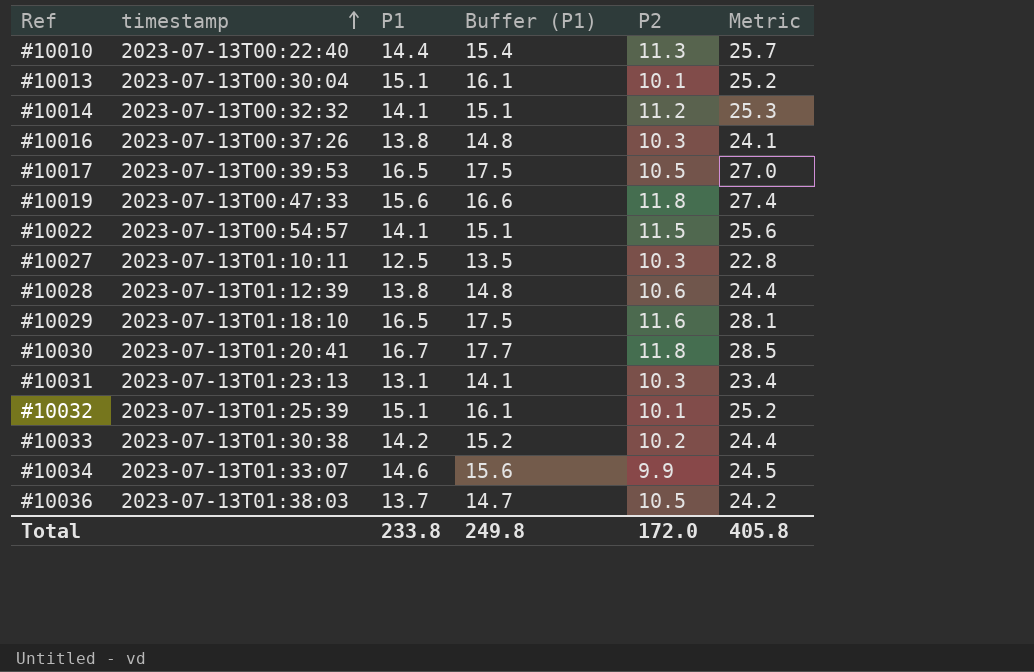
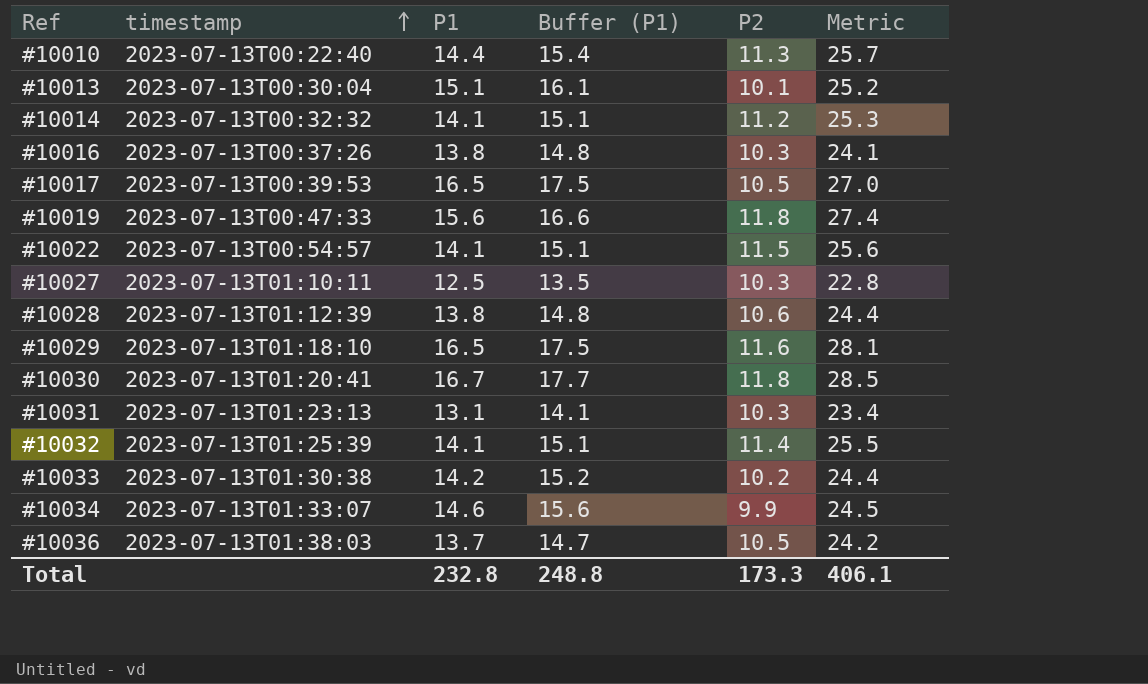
#10032 | P1: 15.1 -> 14.1
#10032 | Buffer (P1): 16.1 -> 15.1
#10032 | P2: 10.1 -> 11.4
#10032 | Metric: 25.2 -> 25.5
Total | P1: 233.8 -> 232.8
Total | Buffer (P1): 249.8 -> 248.8
Total | P2: 172.0 -> 173.3
Total | Metric: 405.8 -> 406.1

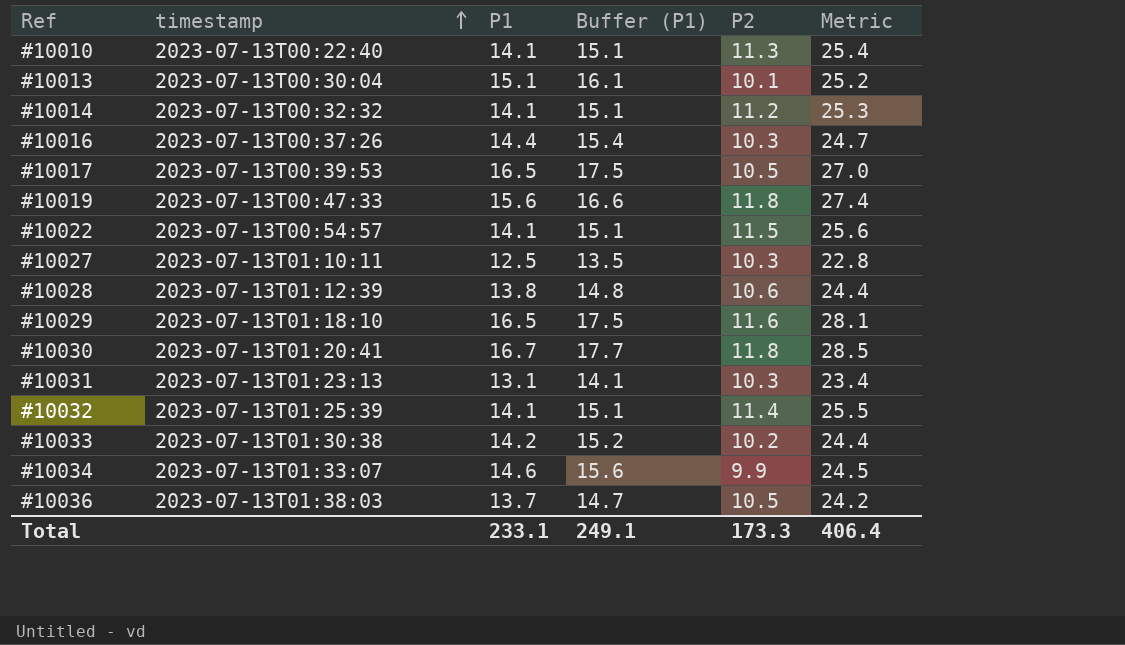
#10010 | P1: 14.4 -> 14.1
#10010 | Buffer (P1): 15.4 -> 15.1
#10010 | Metric: 25.7 -> 25.4
#10016 | P1: 13.8 -> 14.4
#10016 | Buffer (P1): 14.8 -> 15.4
#10016 | Metric: 24.1 -> 24.7
Total | P1: 232.8 -> 233.1
Total | Buffer (P1): 248.8 -> 249.1
Total | Metric: 406.1 -> 406.4

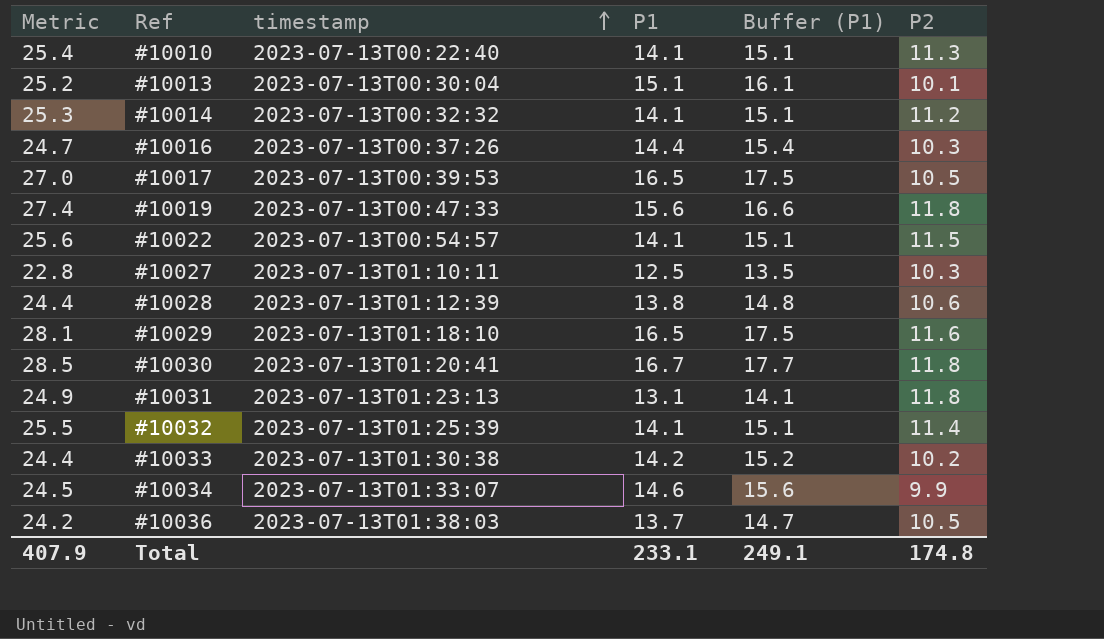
column Metric | position: 6 -> 1
#10031 | Metric: 23.4 -> 24.9
#10031 | P2: 10.3 -> 11.8
Total | Metric: 406.4 -> 407.9
Total | P2: 173.3 -> 174.8

